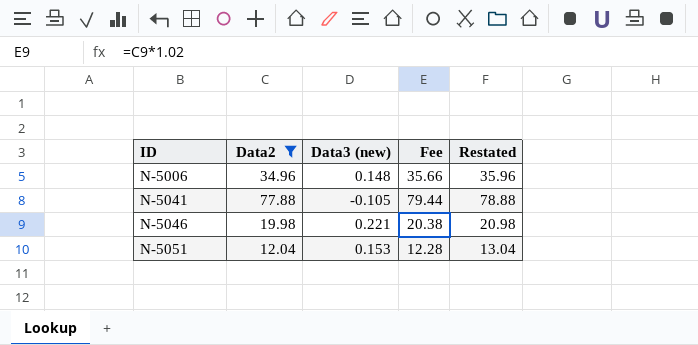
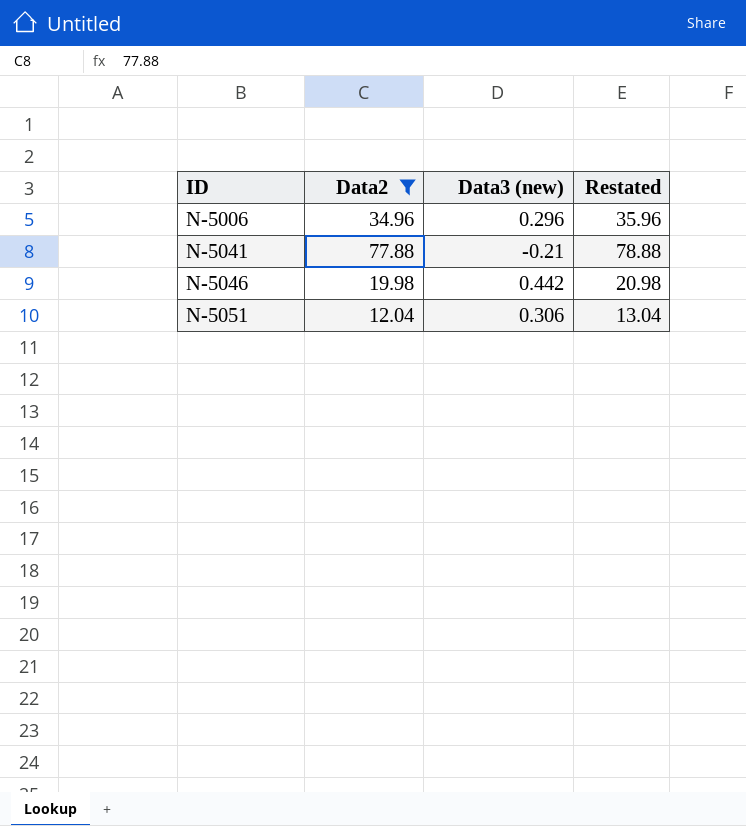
column Fee | formula: [Data2] * 1.02 -> none
N-5006 | Data3 (new): 0.148 -> 0.296
N-5041 | Data3 (new): -0.105 -> -0.21
N-5046 | Data3 (new): 0.221 -> 0.442
N-5051 | Data3 (new): 0.153 -> 0.306

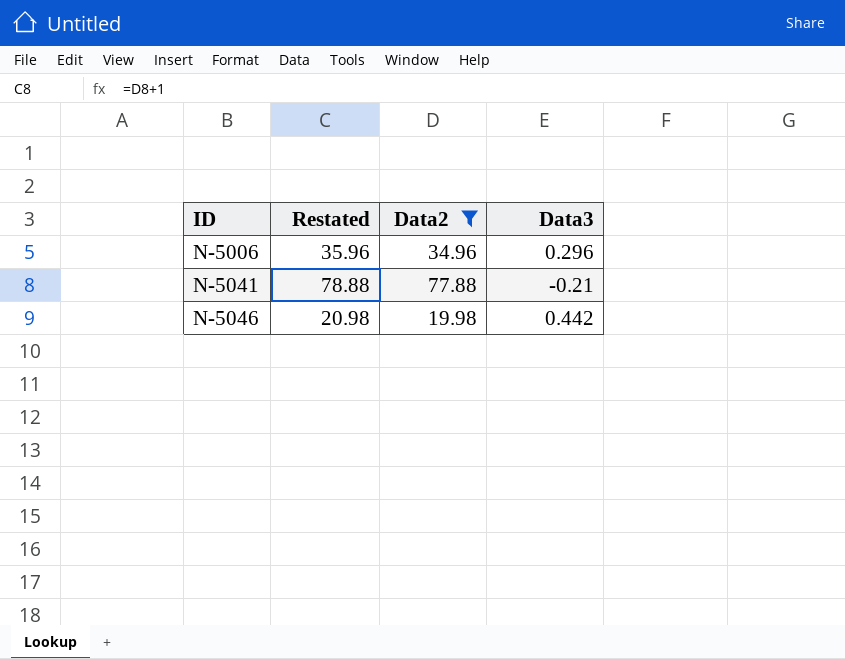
column Restated | position: 4 -> 2
column name: Data3 (new) -> Data3
row N-5051: 12.04 | 0.306 | 13.04 -> none

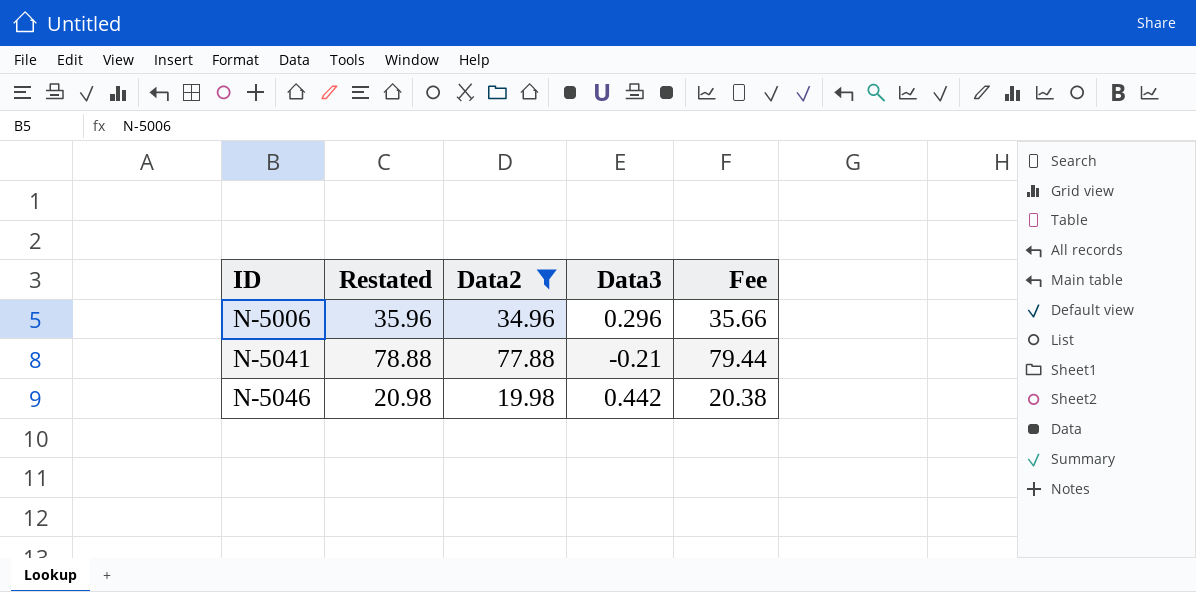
column Fee | formula: none -> [Data2] * 1.02

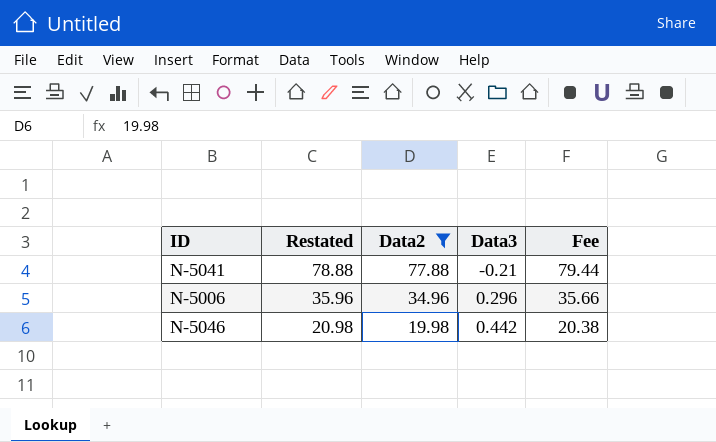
row order: ID ascending -> Restated descending

